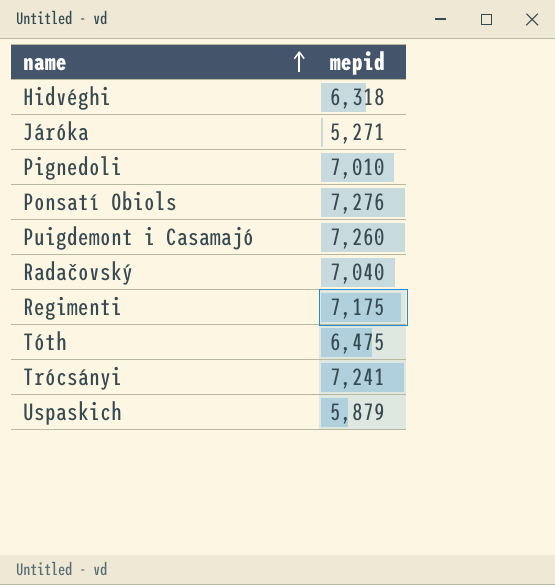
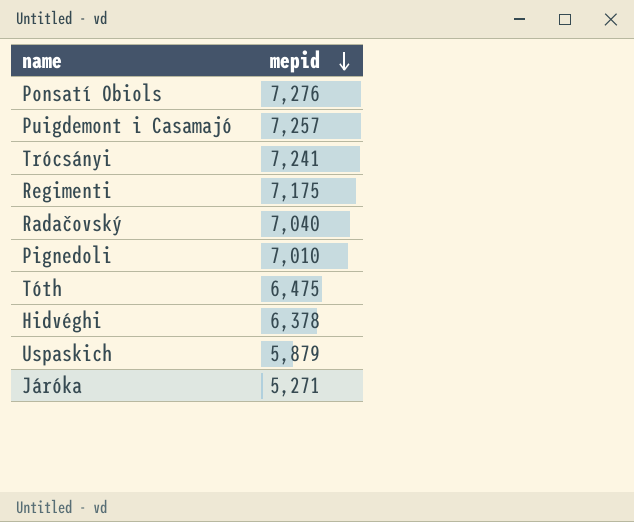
row order: name ascending -> mepid descending
Puigdemont i Casamajó | mepid: 7,260 -> 7,257
Hidvéghi | mepid: 6,318 -> 6,378

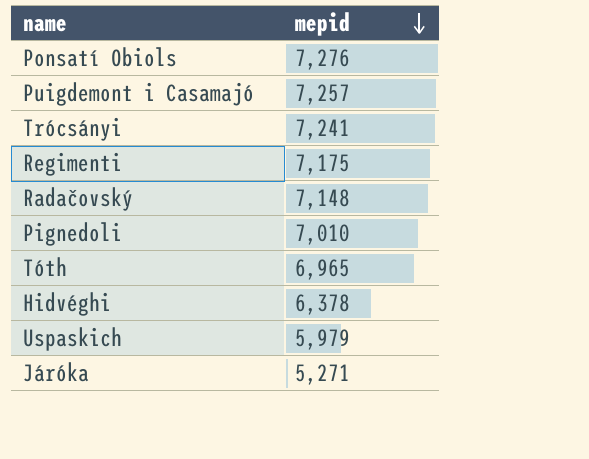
Radačovský | mepid: 7,040 -> 7,148
Tóth | mepid: 6,475 -> 6,965
Uspaskich | mepid: 5,879 -> 5,979

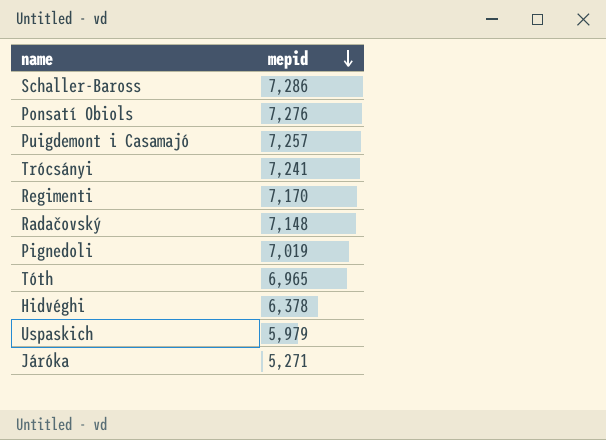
row Schaller-Baross: none -> 7,286
Regimenti | mepid: 7,175 -> 7,170
Pignedoli | mepid: 7,010 -> 7,019

